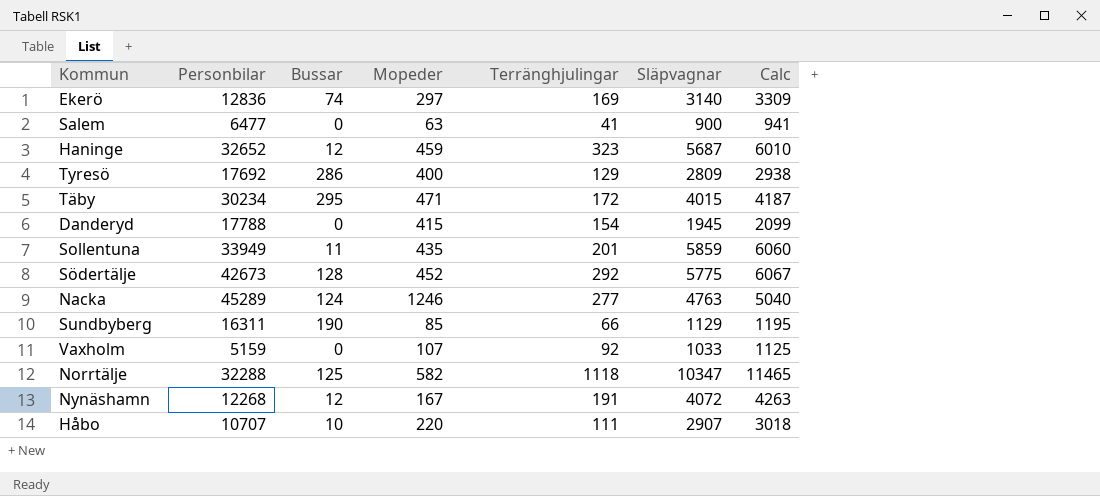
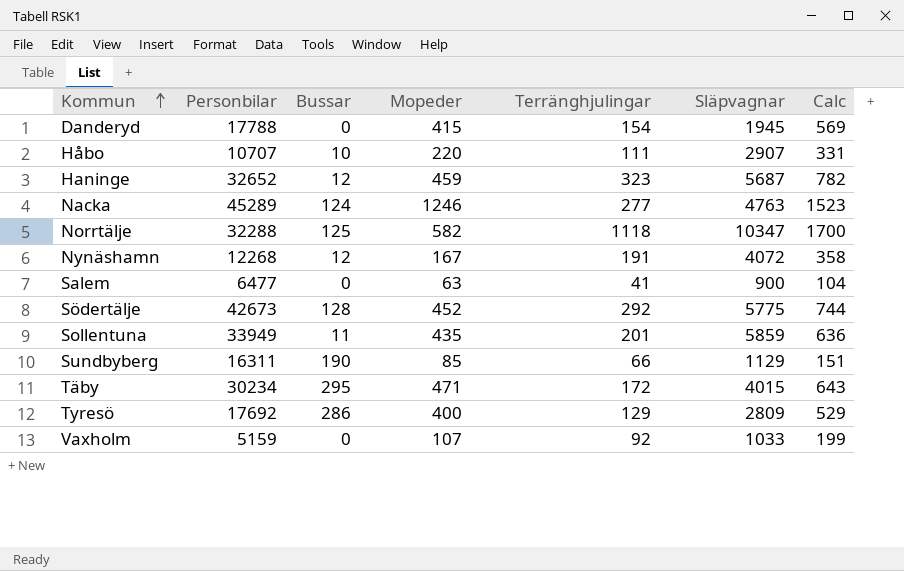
row order: none -> Kommun ascending
column Calc | formula: [Terränghjulingar] + [Släpvagnar] -> [Mopeder] + [Terränghjulingar]
row Ekerö: 12836 | 74 | 297 | 169 | 3140 | 3309 -> none

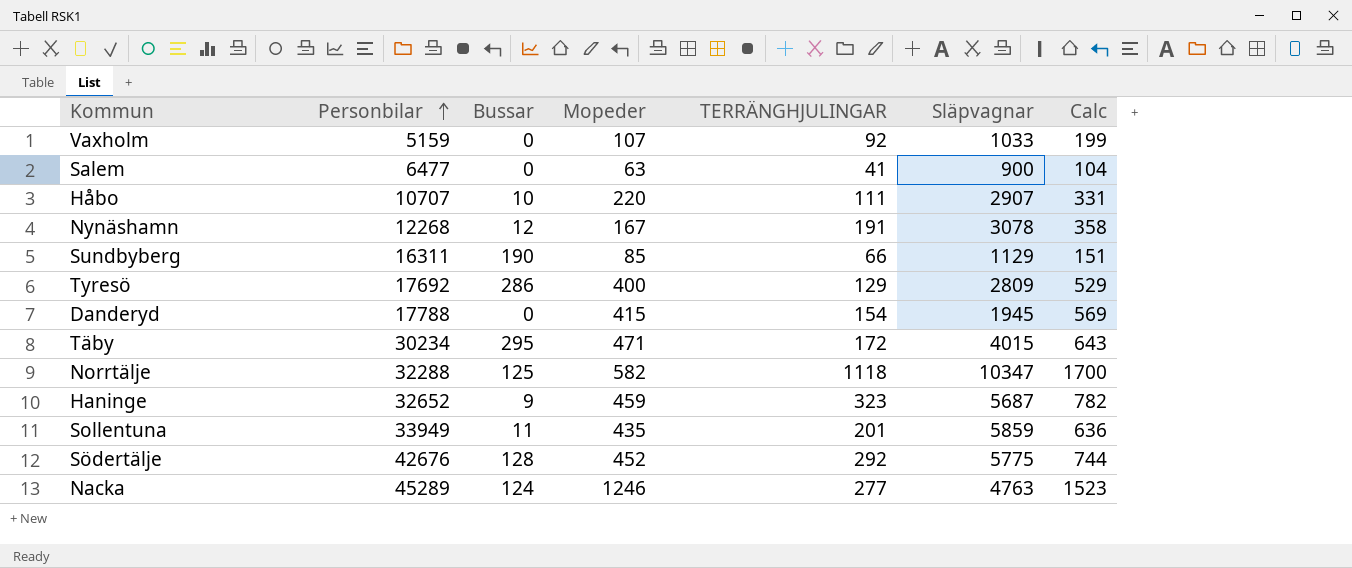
row order: Kommun ascending -> Personbilar ascending
column name: Terränghjulingar -> TERRÄNGHJULINGAR
Nynäshamn | Släpvagnar: 4072 -> 3078
Haninge | Bussar: 12 -> 9
Södertälje | Personbilar: 42673 -> 42676

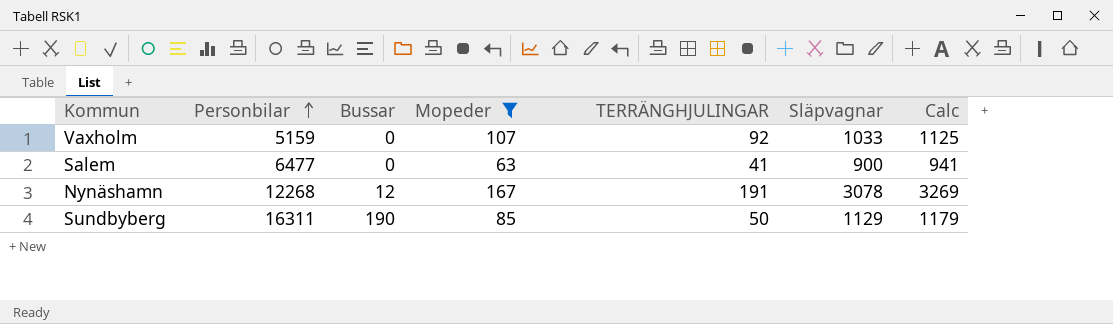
filter: none -> Mopeder <= 167
column Calc | formula: [Mopeder] + [TERRÄNGHJULINGAR] -> [TERRÄNGHJULINGAR] + [Släpvagnar]
Sundbyberg | TERRÄNGHJULINGAR: 66 -> 50

